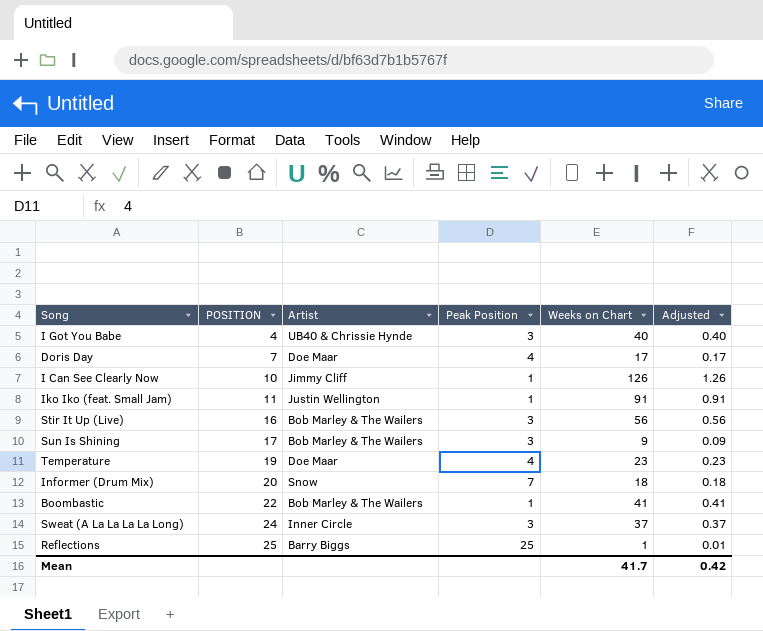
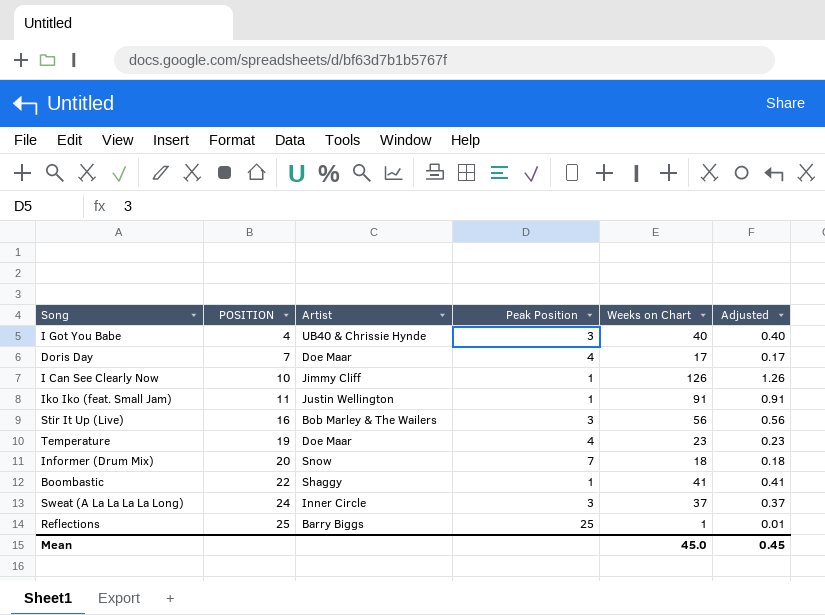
row Sun Is Shining: 17 | Bob Marley & The Wailers | 3 | 9 | 0.09 -> none
Boombastic | Artist: Bob Marley & The Wailers -> Shaggy
Mean | Weeks on Chart: 41.7 -> 45.0
Mean | Adjusted: 0.42 -> 0.45

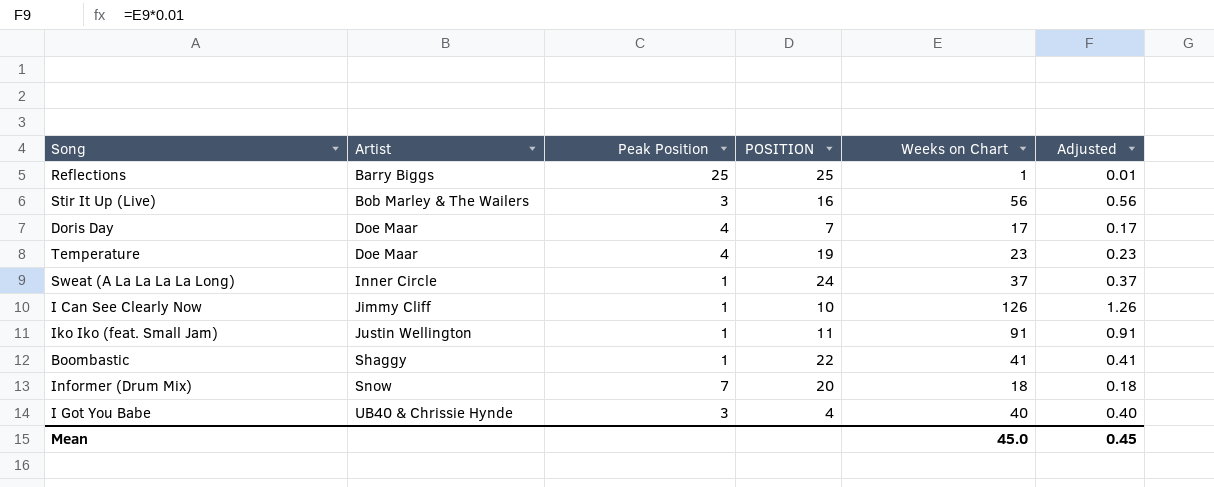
row order: POSITION ascending -> Artist ascending
column POSITION | position: 2 -> 4
Sweat (A La La La La Long) | Peak Position: 3 -> 1

